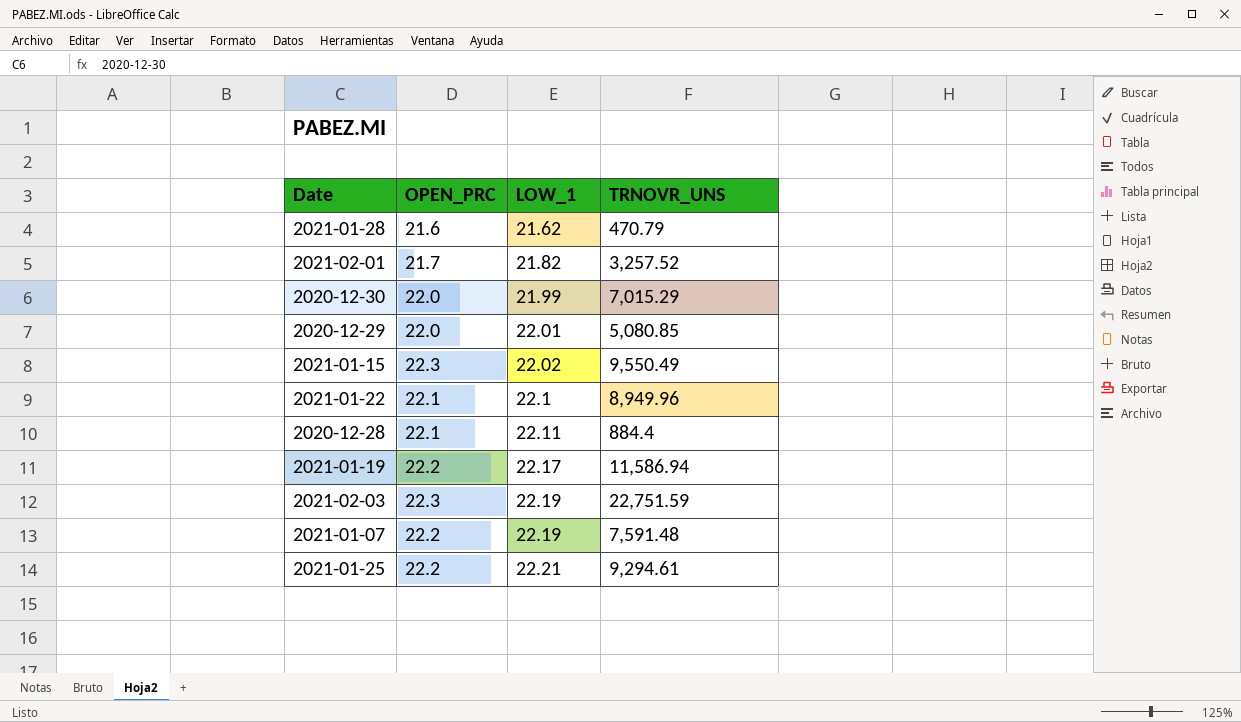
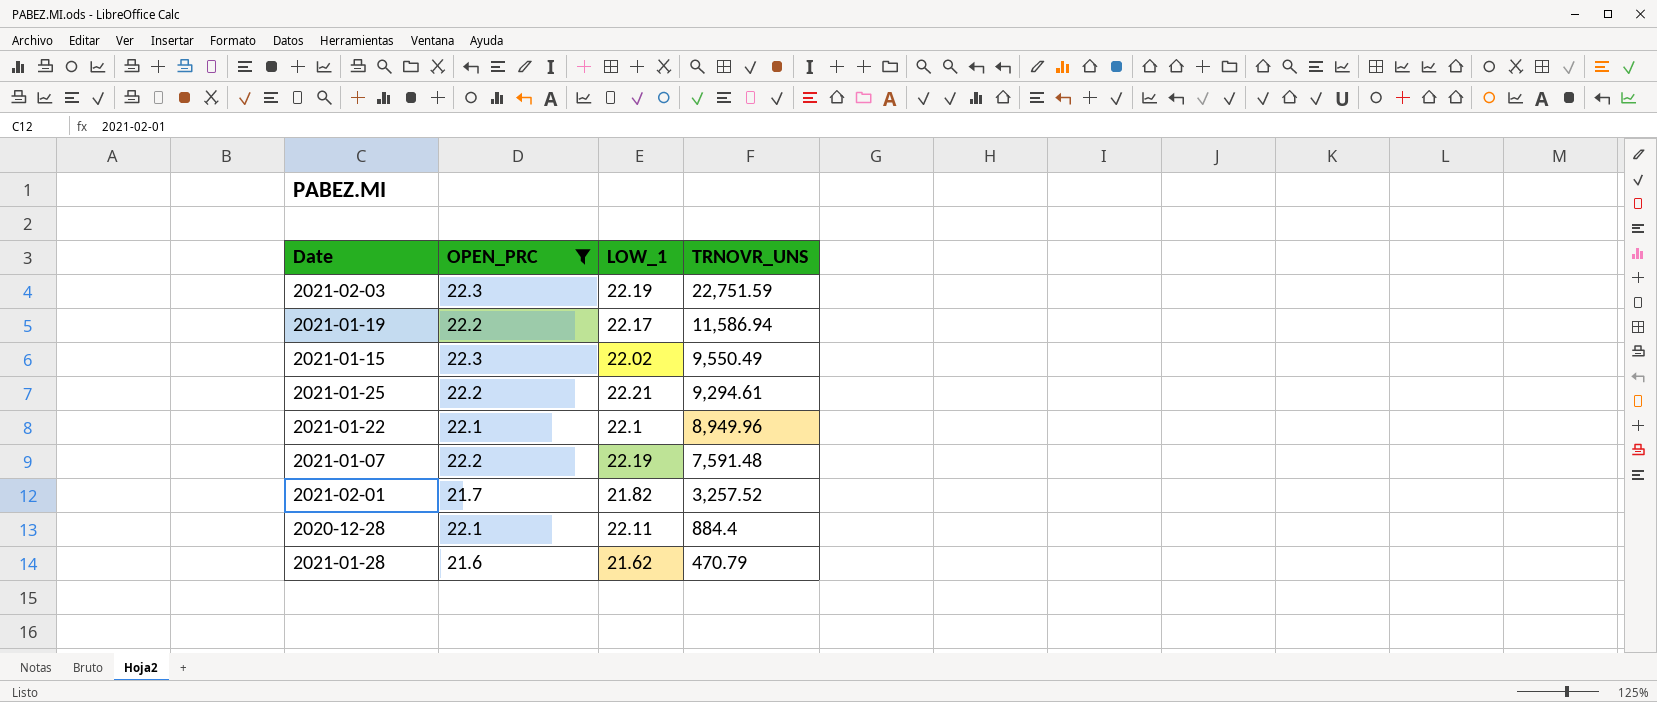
filter: none -> OPEN_PRC != 22.0
row order: LOW_1 ascending -> TRNOVR_UNS descending

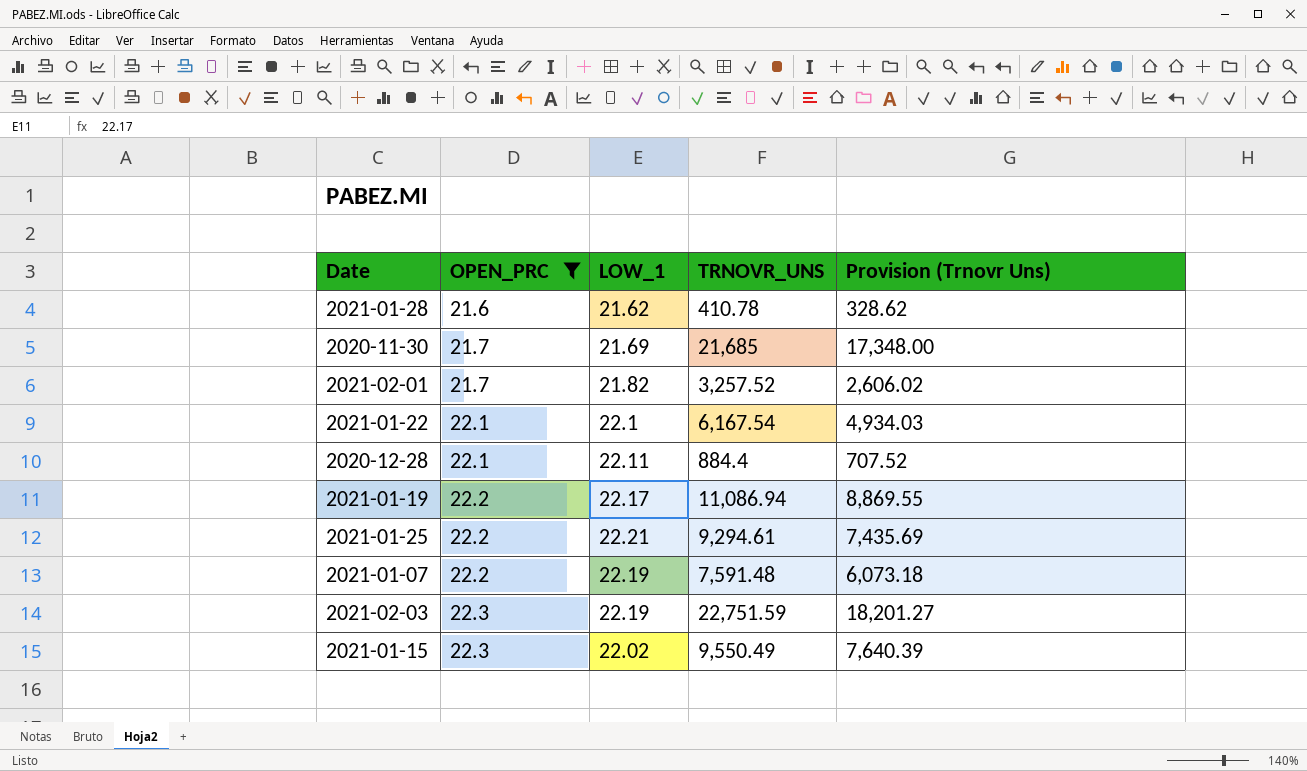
row order: TRNOVR_UNS descending -> OPEN_PRC ascending
column Provision (Trnovr Uns) | formula: none -> [TRNOVR_UNS] * 0.8
2021-01-28 | TRNOVR_UNS: 470.79 -> 410.78
row 2020-11-30: none -> 21.7 | 21.69 | 21,685 | 17,348.00
2021-01-22 | TRNOVR_UNS: 8,949.96 -> 6,167.54
2021-01-19 | TRNOVR_UNS: 11,586.94 -> 11,086.94

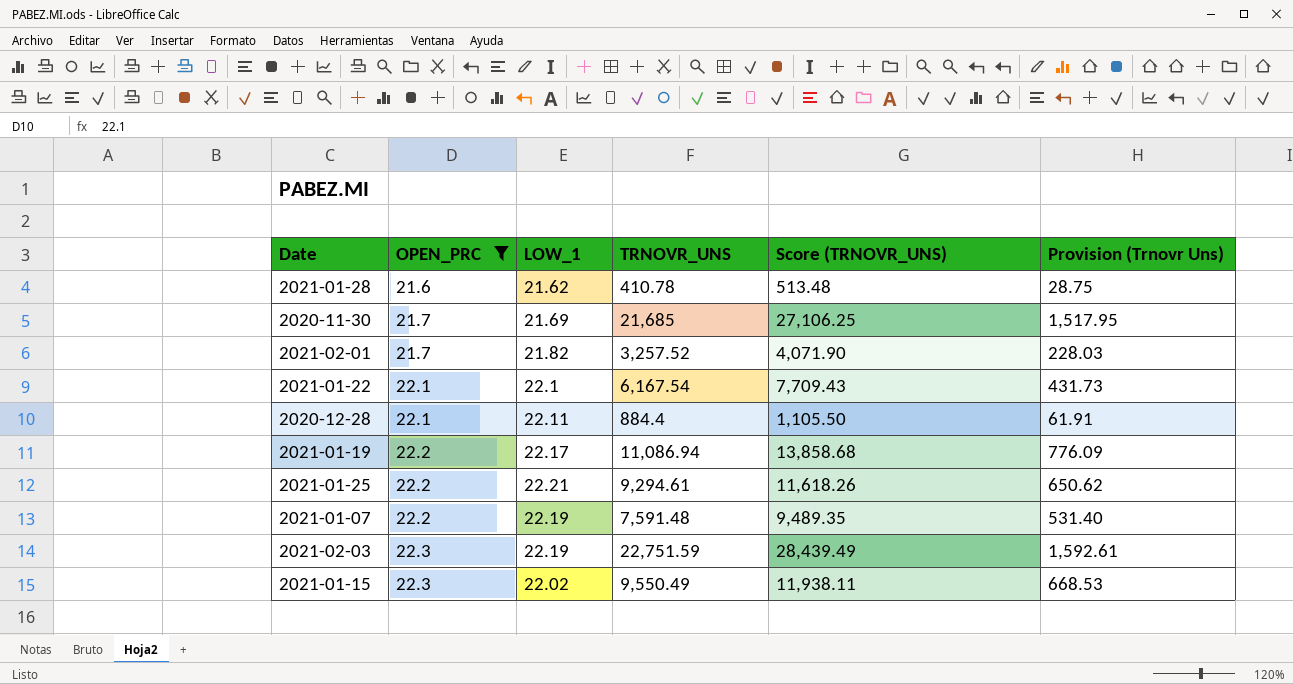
column Score (TRNOVR_UNS) | formula: none -> [TRNOVR_UNS] * 1.25
column Provision (Trnovr Uns) | formula: [TRNOVR_UNS] * 0.8 -> [TRNOVR_UNS] * 0.07

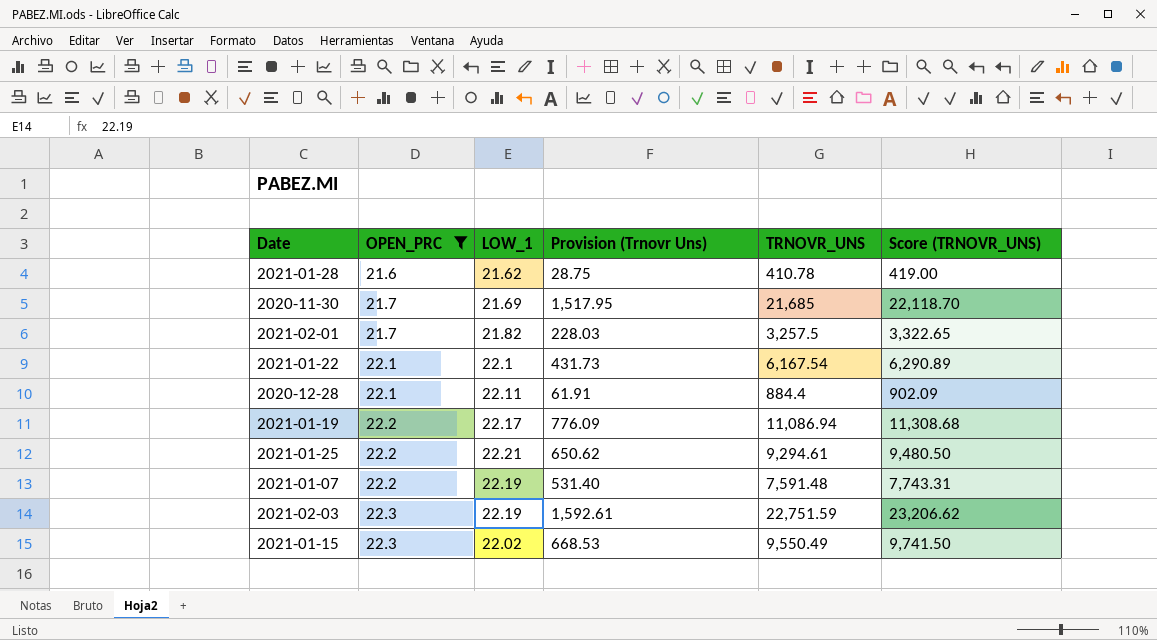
column Provision (Trnovr Uns) | position: 6 -> 4
column Score (TRNOVR_UNS) | formula: [TRNOVR_UNS] * 1.25 -> [TRNOVR_UNS] * 1.02
2021-02-01 | TRNOVR_UNS: 3,257.52 -> 3,257.5

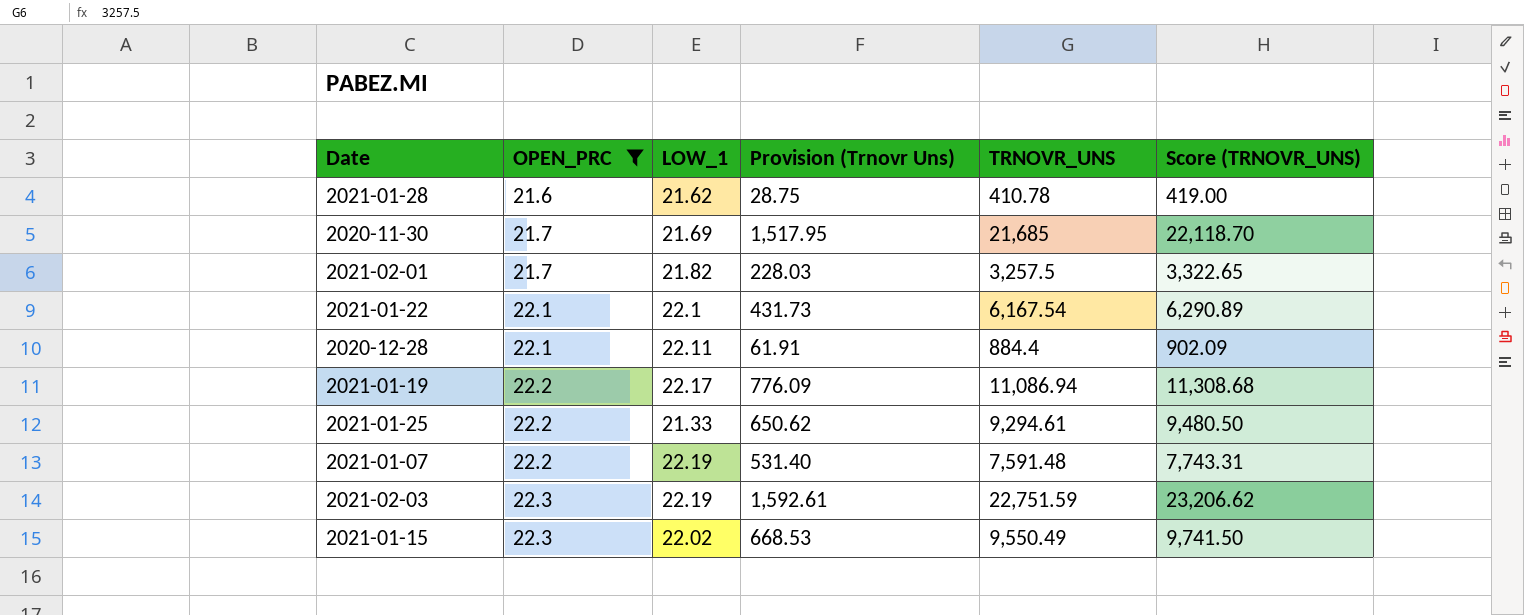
2021-01-25 | LOW_1: 22.21 -> 21.33

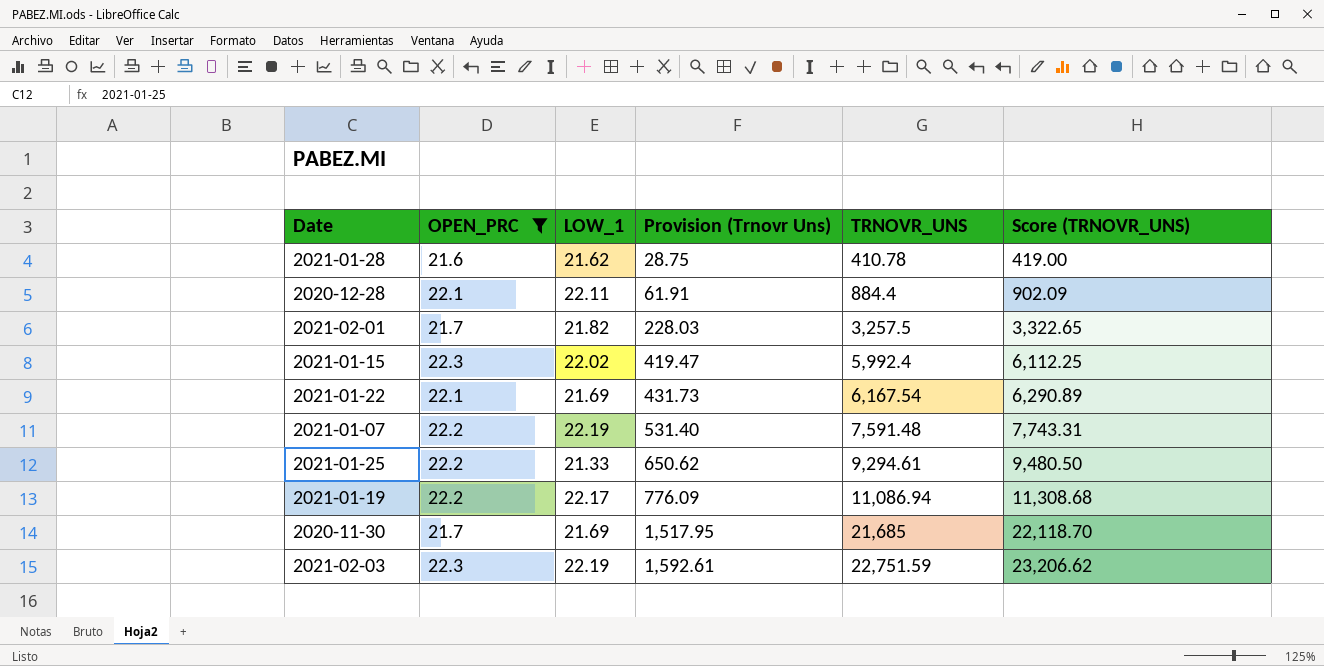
row order: OPEN_PRC ascending -> Provision (Trnovr Uns) ascending
2021-01-15 | Provision (Trnovr Uns): 668.53 -> 419.47
2021-01-15 | TRNOVR_UNS: 9,550.49 -> 5,992.4
2021-01-15 | Score (TRNOVR_UNS): 9,741.50 -> 6,112.25
2021-01-22 | LOW_1: 22.1 -> 21.69

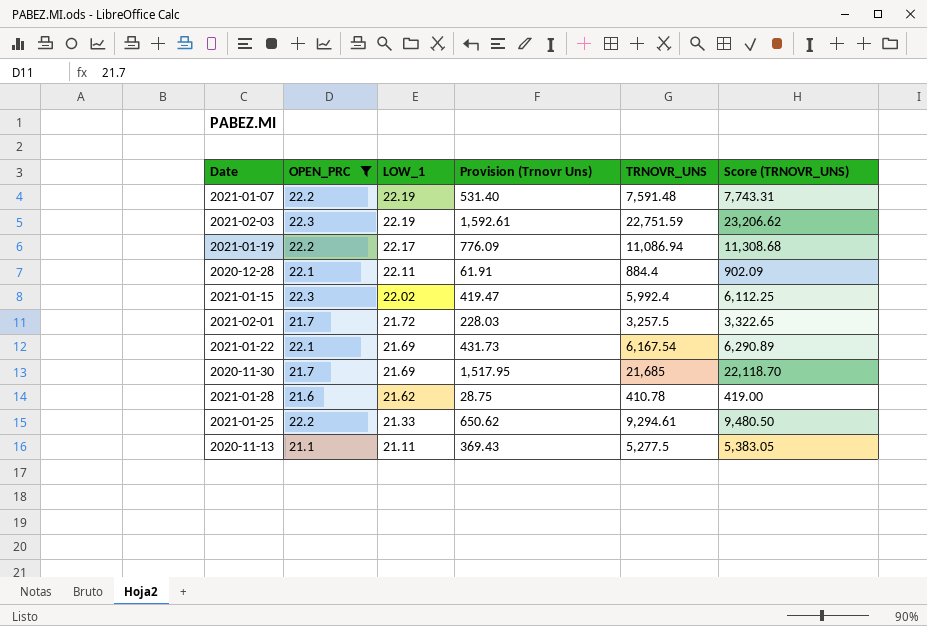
row order: Provision (Trnovr Uns) ascending -> LOW_1 descending
2021-02-01 | LOW_1: 21.82 -> 21.72
row 2020-11-13: none -> 21.1 | 21.11 | 369.43 | 5,277.5 | 5,383.05

